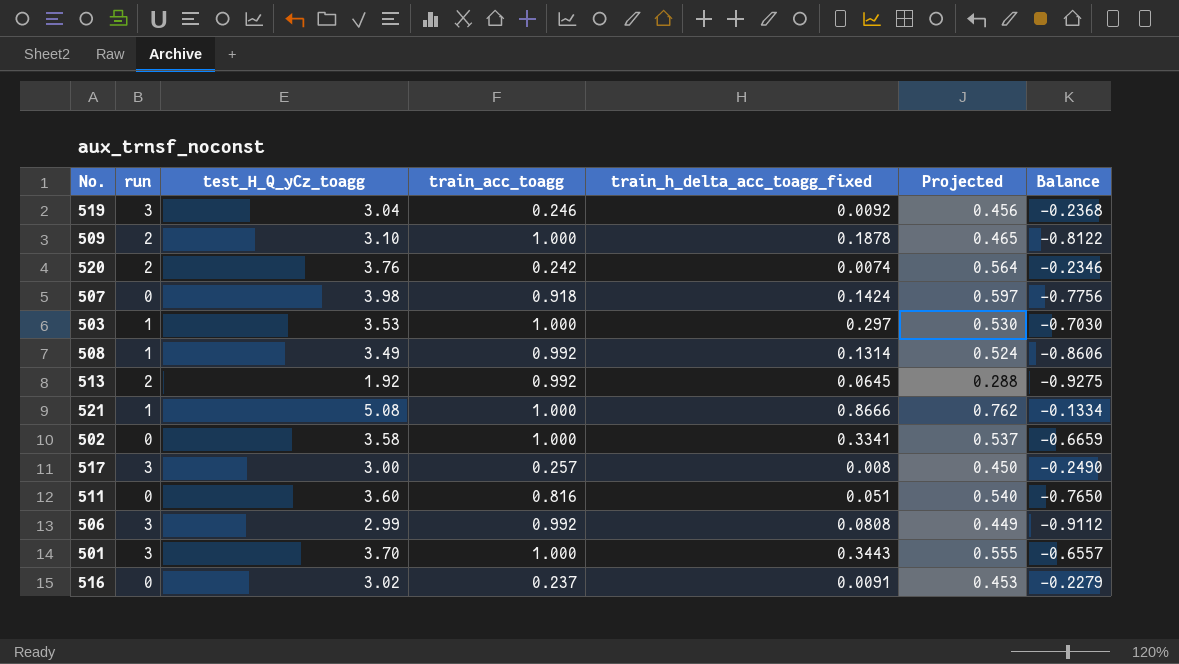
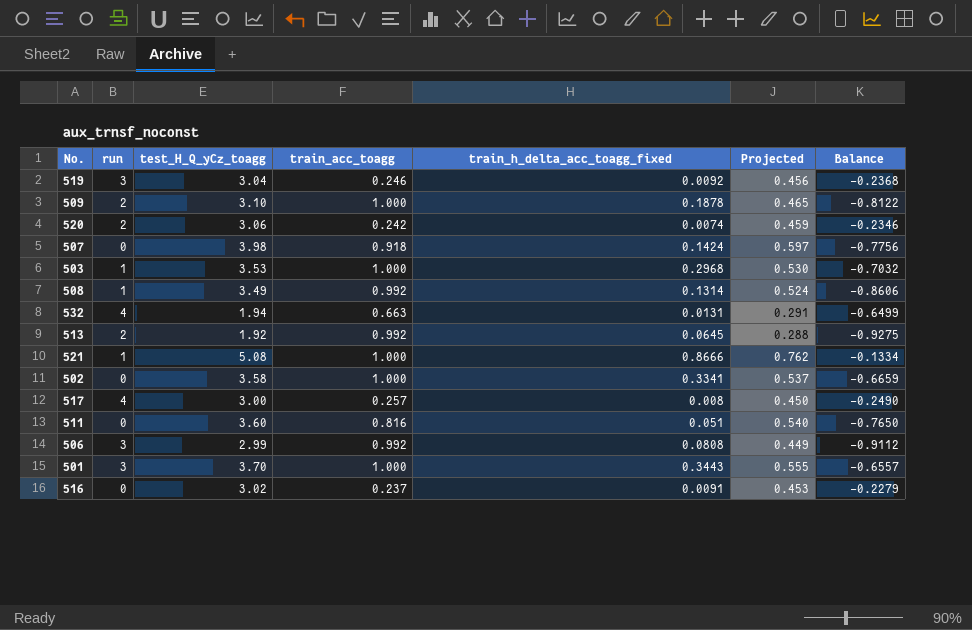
520 | test_H_Q_yCz_toagg: 3.76 -> 3.06
520 | Projected: 0.564 -> 0.459
503 | train_h_delta_acc_toagg_fixed: 0.297 -> 0.2968
503 | Balance: -0.7030 -> -0.7032
row 532: none -> 4 | 1.94 | 0.663 | 0.0131 | 0.291 | -0.6499
517 | run: 3 -> 4

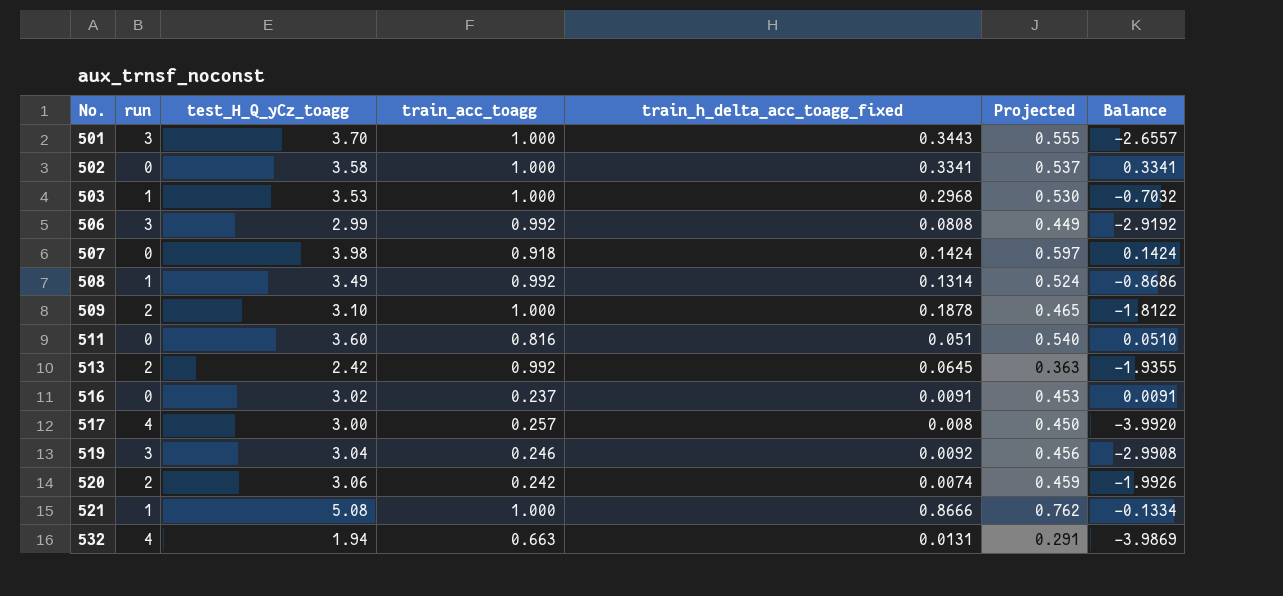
row order: none -> No. ascending
column Balance | formula: [train_h_delta_acc_toagg_fixed] - [train_acc_toagg] -> [train_h_delta_acc_toagg_fixed] - [run]
513 | test_H_Q_yCz_toagg: 1.92 -> 2.42
513 | Projected: 0.288 -> 0.363

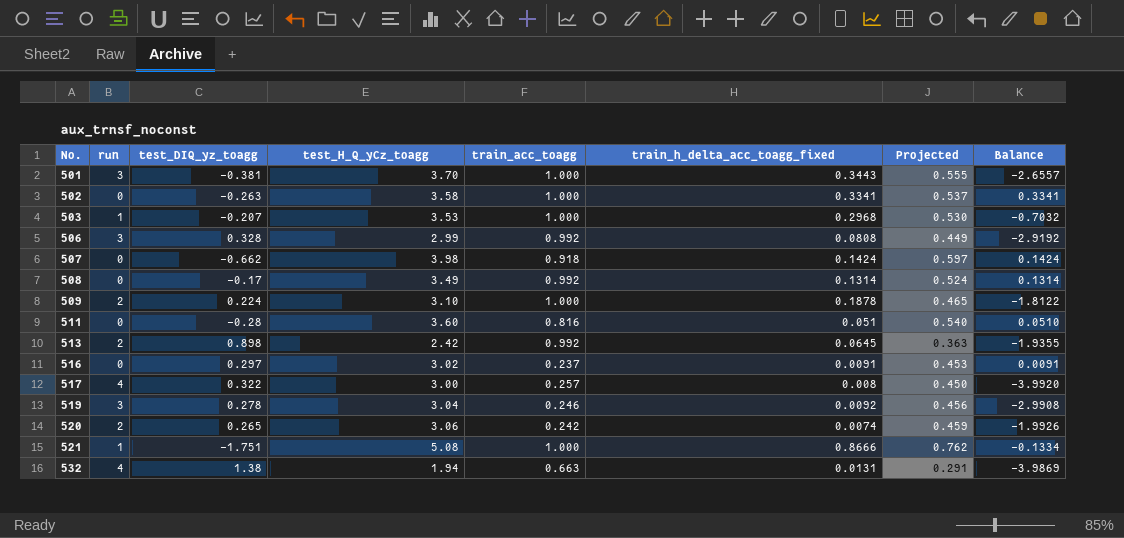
column test_DIQ_yz_toagg | position: none -> 3
508 | run: 1 -> 0
508 | Balance: -0.8686 -> 0.1314

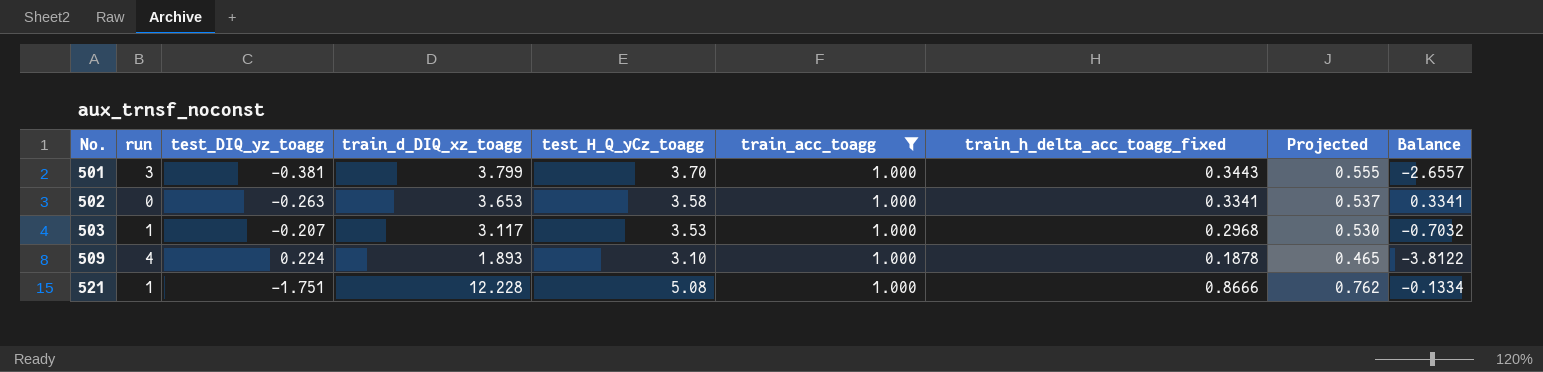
filter: none -> train_acc_toagg = 1.000
column train_d_DIQ_xz_toagg | position: none -> 4
509 | run: 2 -> 4
509 | Balance: -1.8122 -> -3.8122

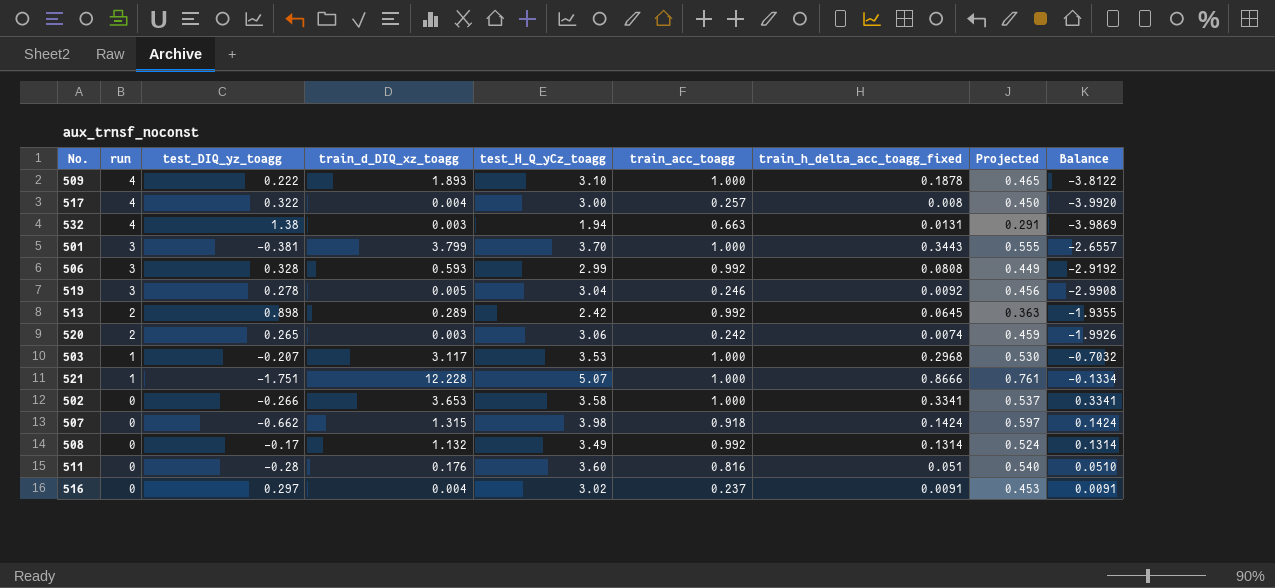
filter: train_acc_toagg = 1.000 -> none
row order: No. ascending -> run descending
509 | test_DIQ_yz_toagg: 0.224 -> 0.222
521 | test_H_Q_yCz_toagg: 5.08 -> 5.07
521 | Projected: 0.762 -> 0.761
502 | test_DIQ_yz_toagg: -0.263 -> -0.266

